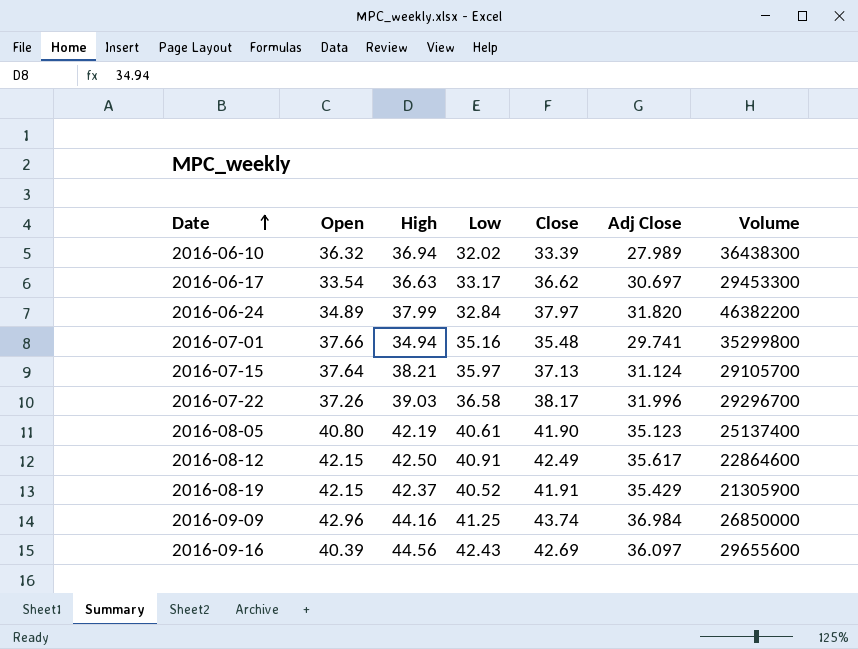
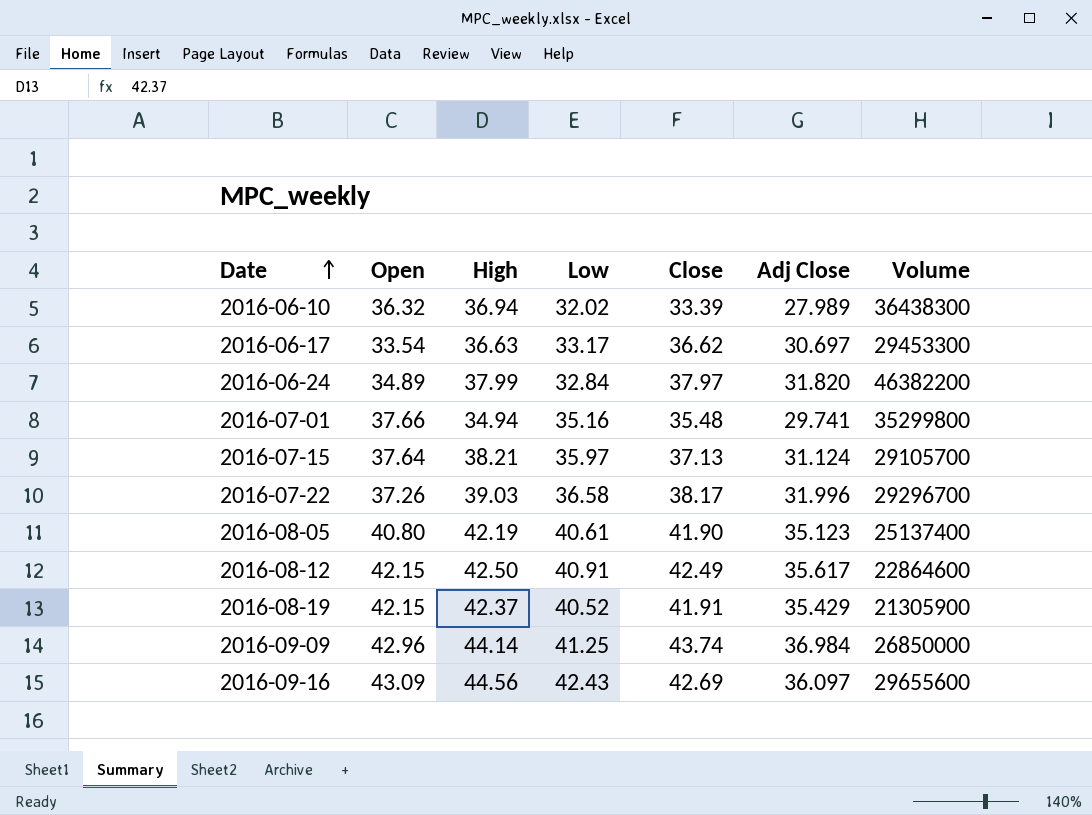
2016-09-09 | High: 44.16 -> 44.14
2016-09-16 | Open: 40.39 -> 43.09

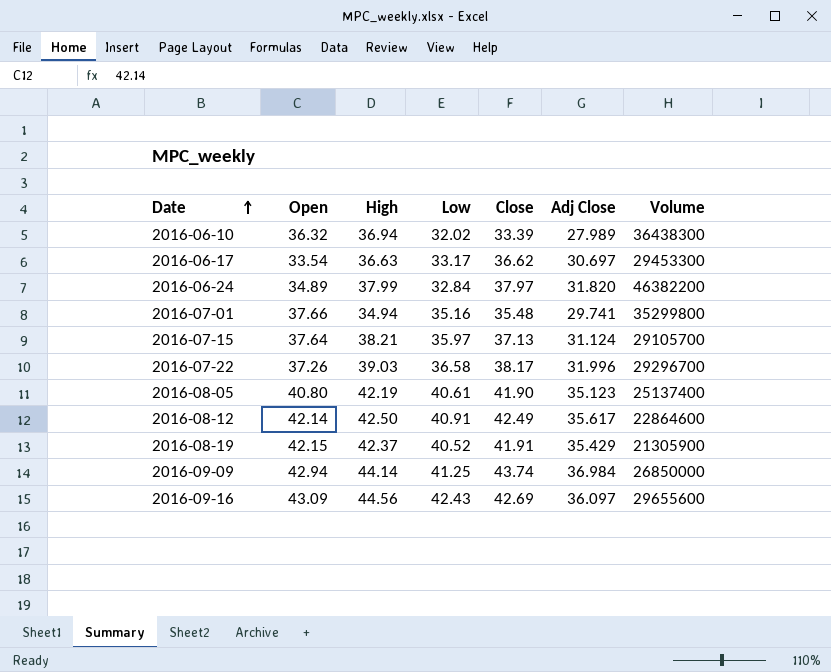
2016-08-12 | Open: 42.15 -> 42.14
2016-09-09 | Open: 42.96 -> 42.94

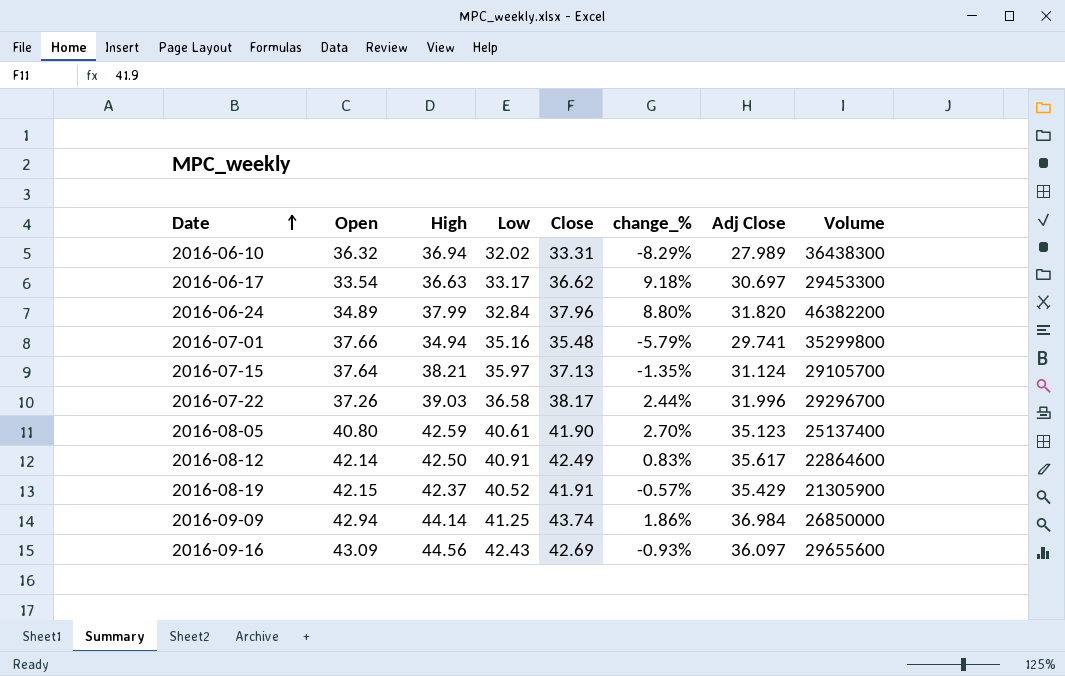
column change_% | formula: none -> ([Close] - [Open]) / [Open]
2016-06-10 | Close: 33.39 -> 33.31
2016-06-24 | Close: 37.97 -> 37.96
2016-08-05 | High: 42.19 -> 42.59

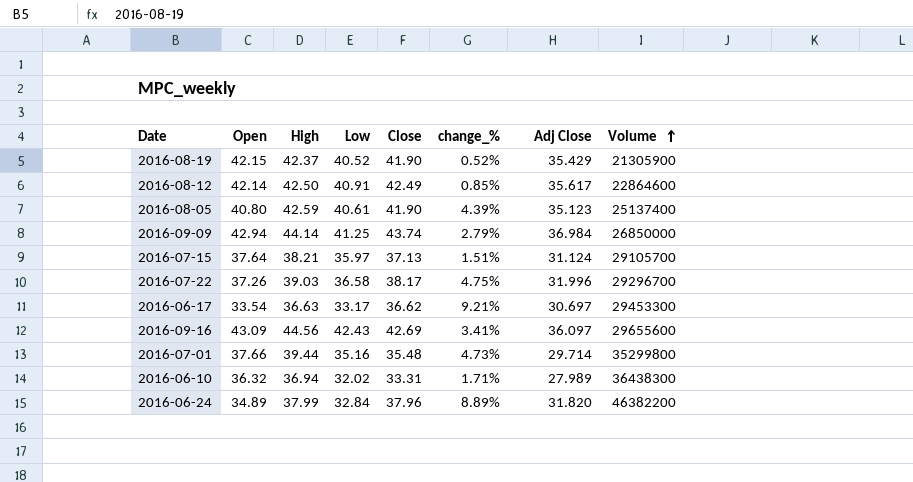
row order: Date ascending -> Volume ascending
column change_% | formula: ([Close] - [Open]) / [Open] -> ([High] - [Open]) / [Open]
2016-08-19 | Close: 41.91 -> 41.90
2016-07-01 | High: 34.94 -> 39.44
2016-07-01 | Adj Close: 29.741 -> 29.714

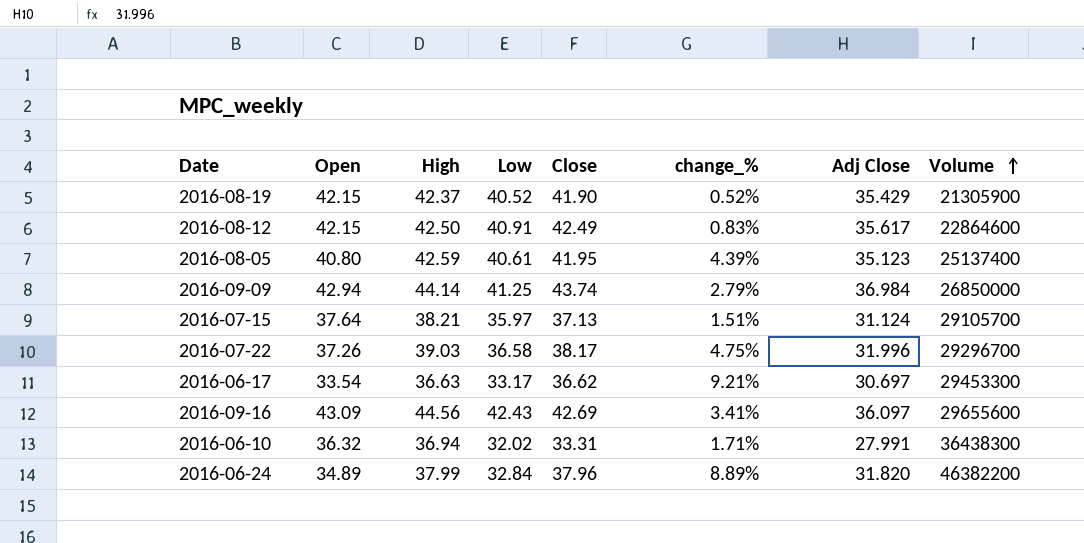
row 2016-07-01: 37.66 | 39.44 | 35.16 | 35.48 | 4.73% | 29.714 | 35299800 -> none
2016-08-12 | Open: 42.14 -> 42.15
2016-08-12 | change_%: 0.85% -> 0.83%
2016-08-05 | Close: 41.90 -> 41.95
2016-06-10 | Adj Close: 27.989 -> 27.991

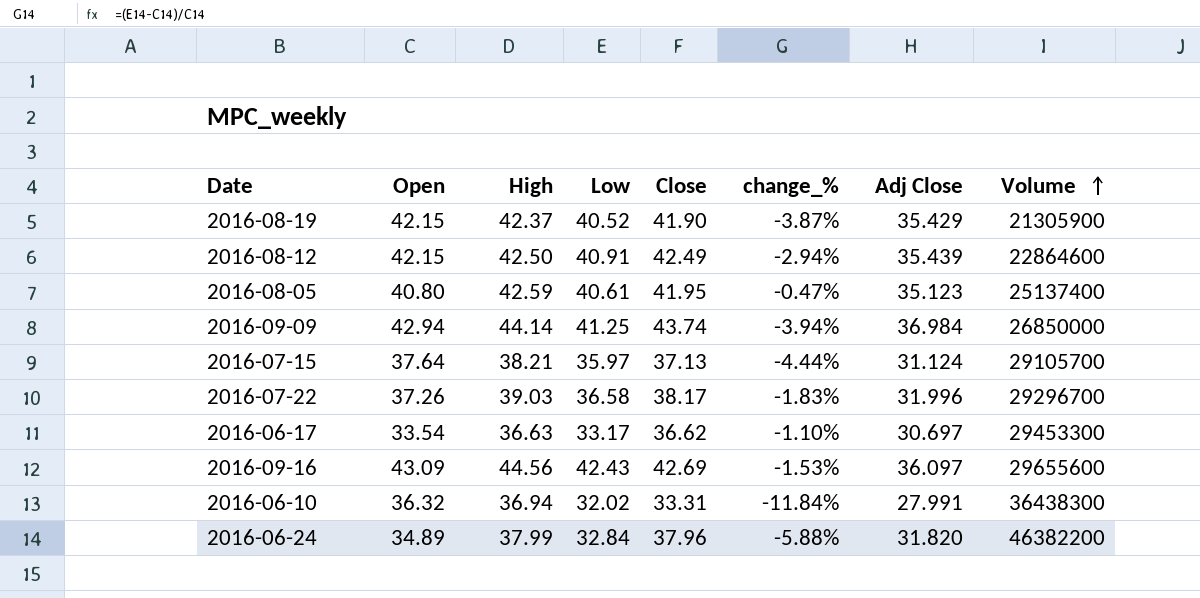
column change_% | formula: ([High] - [Open]) / [Open] -> ([Low] - [Open]) / [Open]
2016-08-12 | Adj Close: 35.617 -> 35.439

